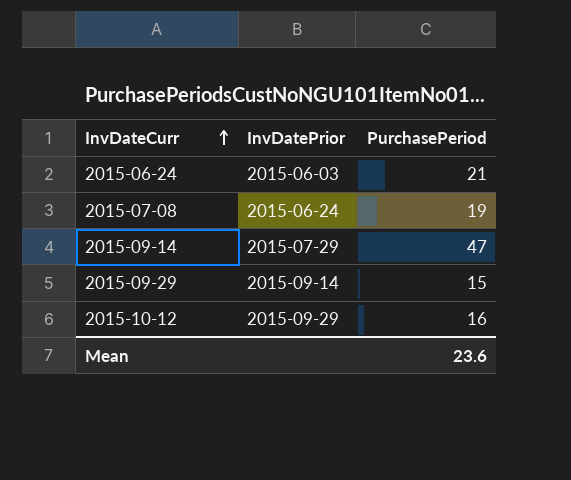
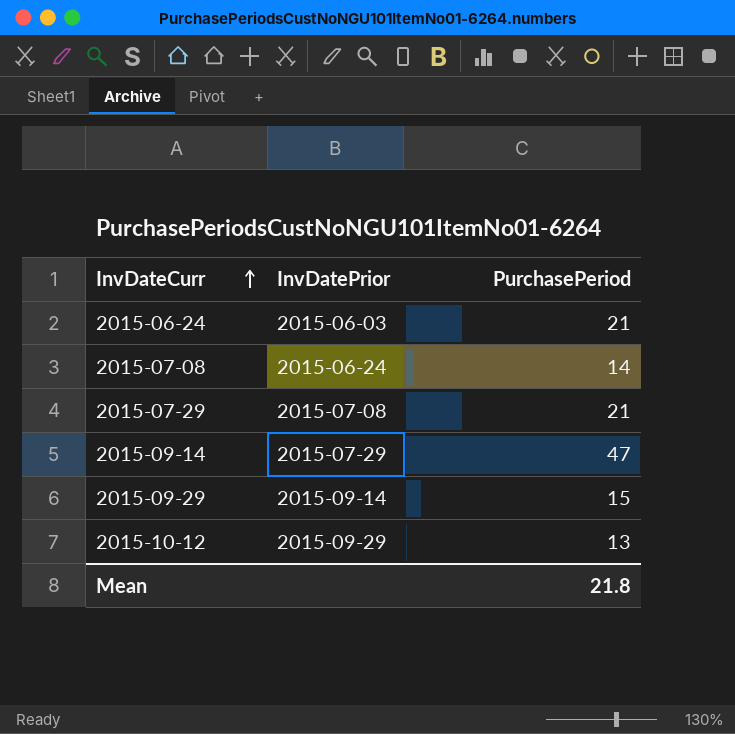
2015-07-08 | PurchasePeriod: 19 -> 14
row 2015-07-29: none -> 2015-07-08 | 21
2015-10-12 | PurchasePeriod: 16 -> 13
Mean | PurchasePeriod: 23.6 -> 21.8

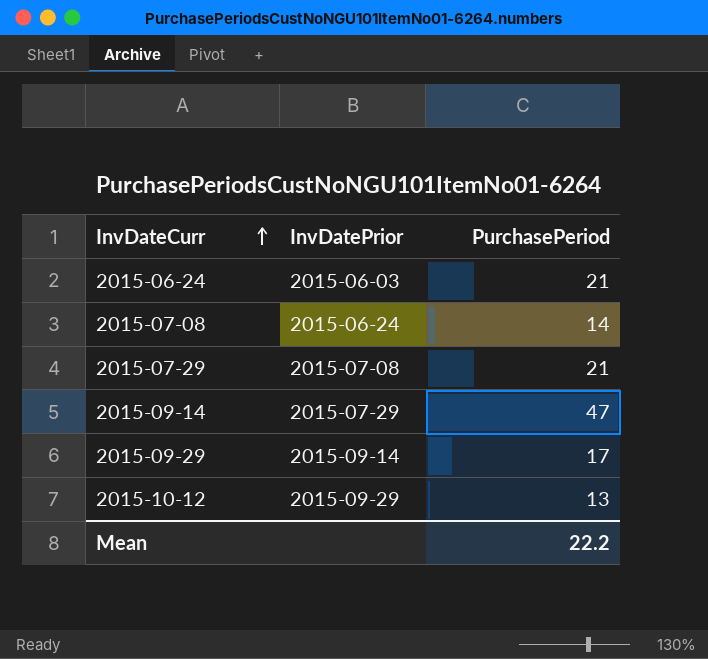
2015-09-29 | PurchasePeriod: 15 -> 17
Mean | PurchasePeriod: 21.8 -> 22.2

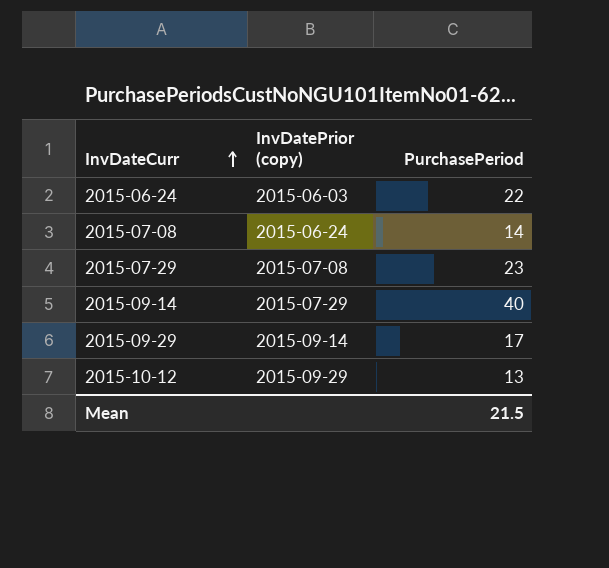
column name: InvDatePrior -> InvDatePrior (copy)
2015-06-24 | PurchasePeriod: 21 -> 22
2015-07-29 | PurchasePeriod: 21 -> 23
2015-09-14 | PurchasePeriod: 47 -> 40
Mean | PurchasePeriod: 22.2 -> 21.5

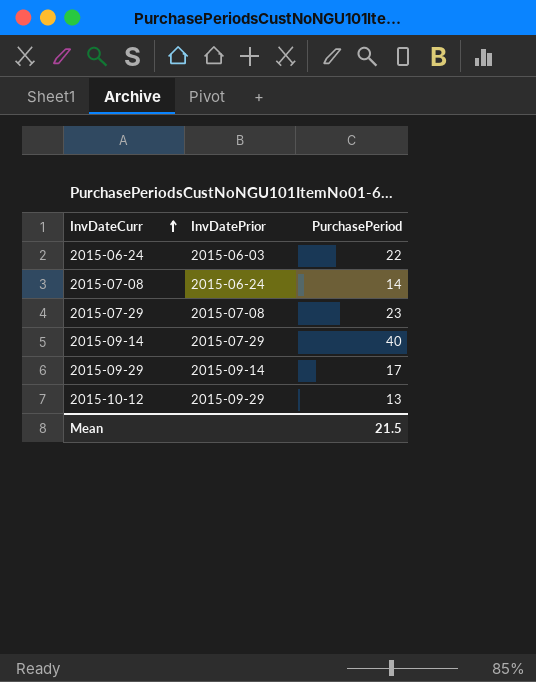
column name: InvDatePrior (copy) -> InvDatePrior

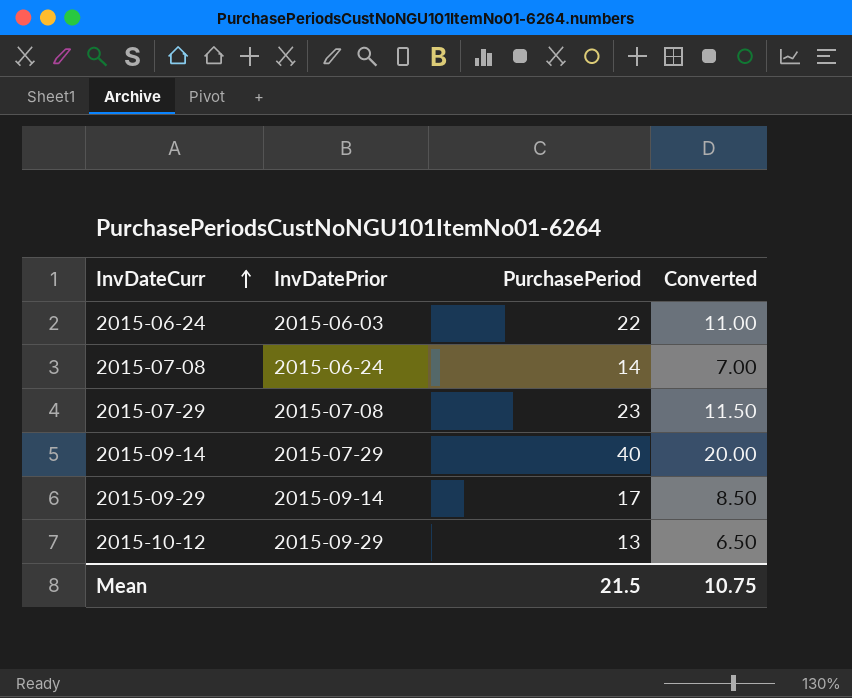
column Converted | formula: none -> [PurchasePeriod] * 0.5

